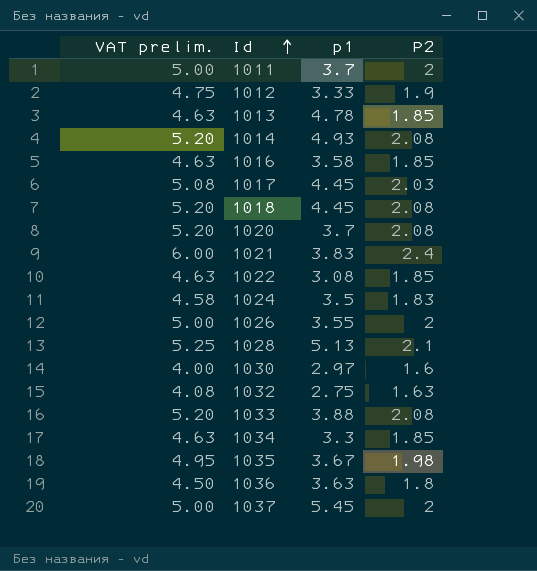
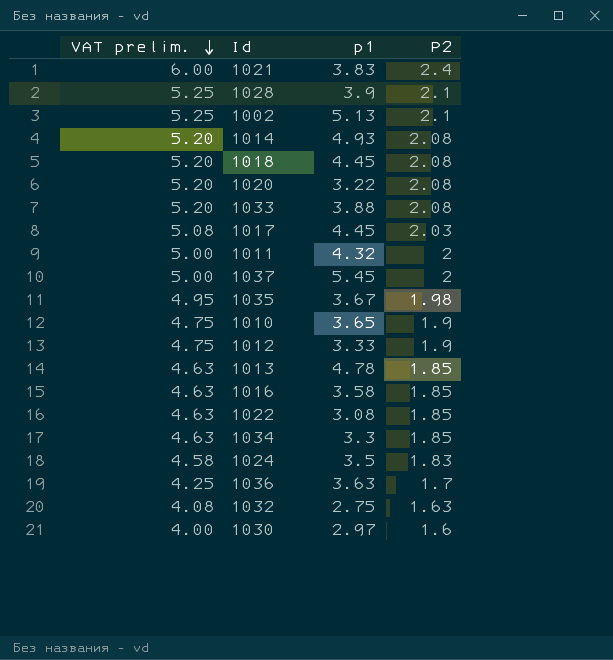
row order: Id ascending -> VAT prelim. descending
row 1026: 5.00 | 3.55 | 2 -> none
1028 | p1: 5.13 -> 3.9
row 1002: none -> 5.25 | 5.13 | 2.1
1020 | p1: 3.7 -> 3.22
1011 | p1: 3.7 -> 4.32
row 1010: none -> 4.75 | 3.65 | 1.9
1036 | VAT prelim.: 4.50 -> 4.25
1036 | P2: 1.8 -> 1.7

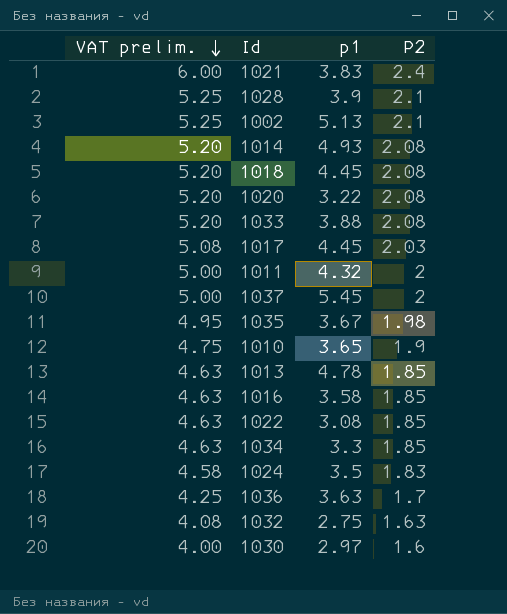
row 1012: 4.75 | 3.33 | 1.9 -> none

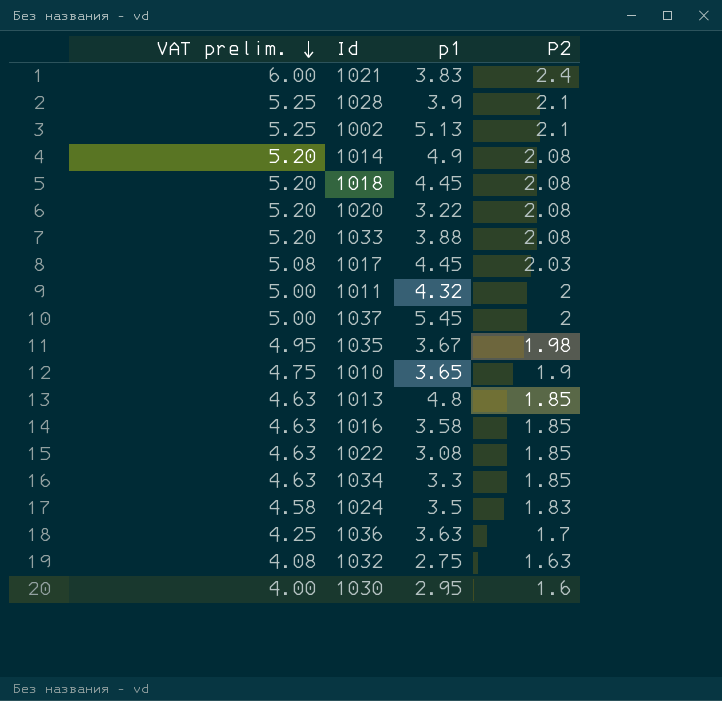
1014 | p1: 4.93 -> 4.9
1013 | p1: 4.78 -> 4.8
1030 | p1: 2.97 -> 2.95

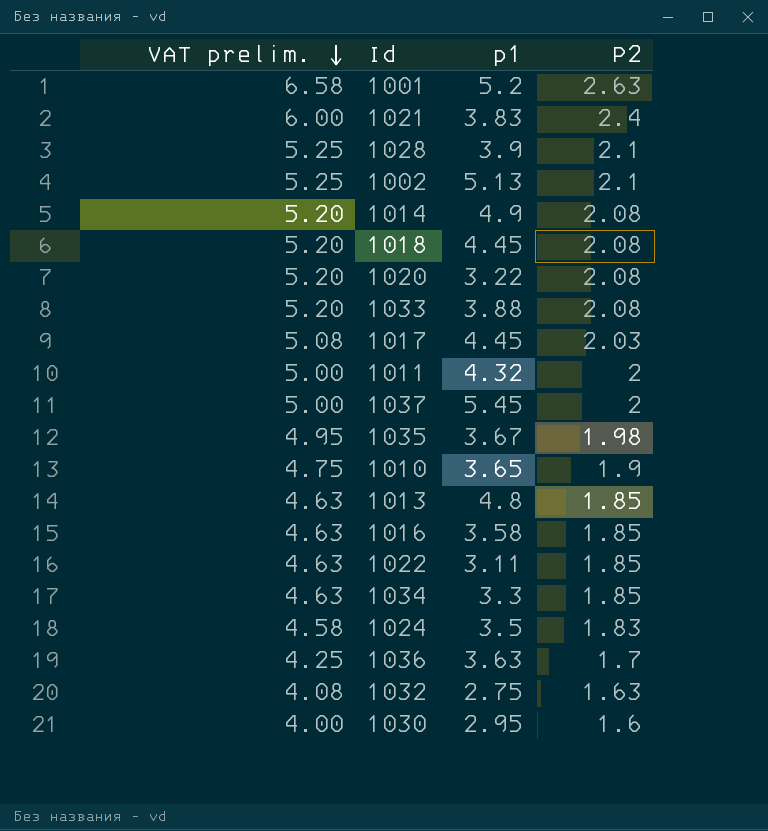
row 1001: none -> 6.58 | 5.2 | 2.63
1022 | p1: 3.08 -> 3.11

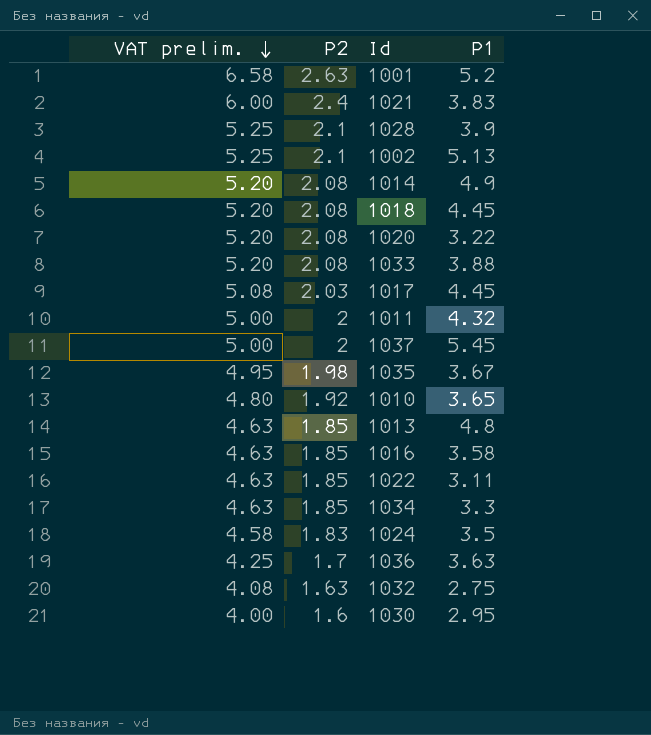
column P2 | position: 4 -> 2
column name: p1 -> P1
1010 | VAT prelim.: 4.75 -> 4.80
1010 | P2: 1.9 -> 1.92

